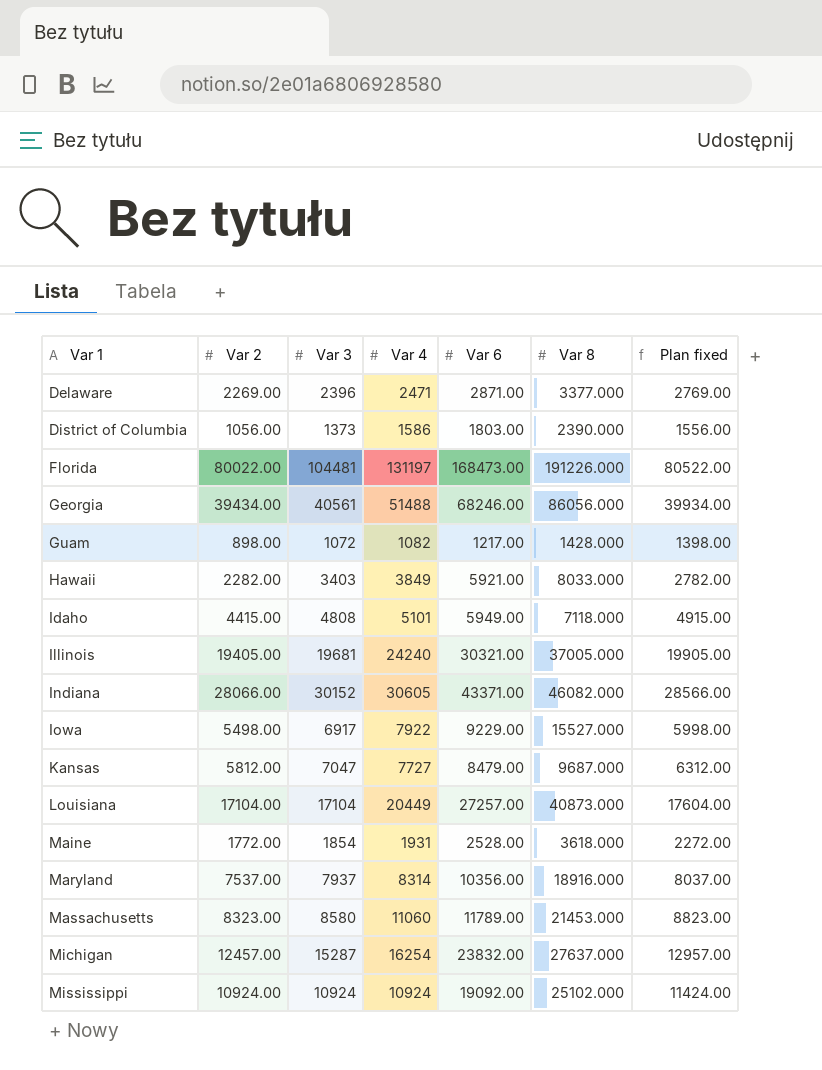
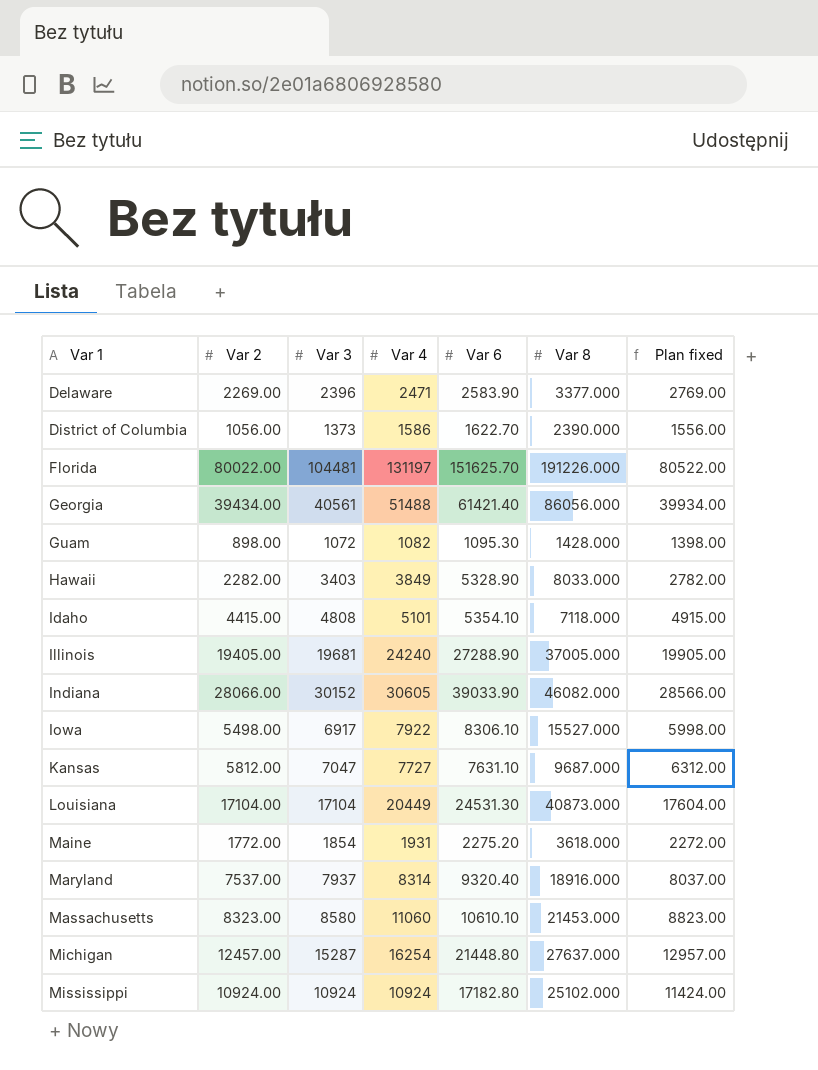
Delaware | Var 6: 2871.00 -> 2583.90
District of Columbia | Var 6: 1803.00 -> 1622.70
Florida | Var 6: 168473.00 -> 151625.70
Georgia | Var 6: 68246.00 -> 61421.40
Guam | Var 6: 1217.00 -> 1095.30
Hawaii | Var 6: 5921.00 -> 5328.90
Idaho | Var 6: 5949.00 -> 5354.10
Illinois | Var 6: 30321.00 -> 27288.90
Indiana | Var 6: 43371.00 -> 39033.90
Iowa | Var 6: 9229.00 -> 8306.10
Kansas | Var 6: 8479.00 -> 7631.10
Louisiana | Var 6: 27257.00 -> 24531.30
Maine | Var 6: 2528.00 -> 2275.20
Maryland | Var 6: 10356.00 -> 9320.40
Massachusetts | Var 6: 11789.00 -> 10610.10
Michigan | Var 6: 23832.00 -> 21448.80
Mississippi | Var 6: 19092.00 -> 17182.80

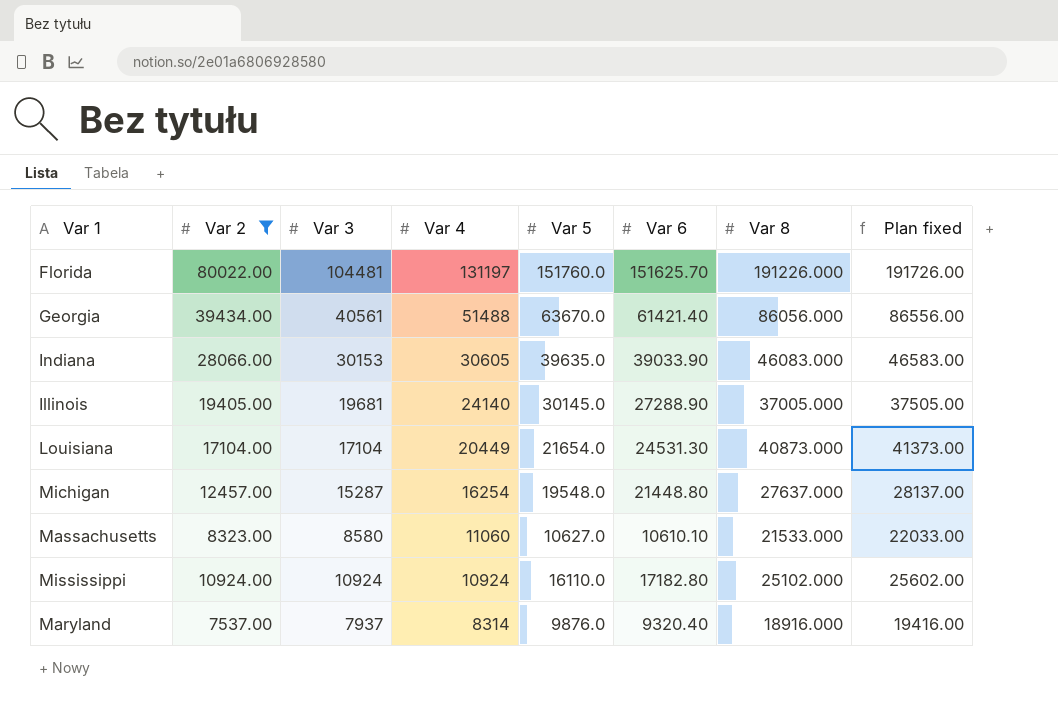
filter: none -> Var 2 >= 7537.00
row order: Var 1 ascending -> Var 4 descending
column Var 5 | position: none -> 5
column Plan fixed | formula: [Var 2] + 500 -> [Var 8] + 500
Indiana | Var 3: 30152 -> 30153
Indiana | Var 8: 46082.000 -> 46083.000
Illinois | Var 4: 24240 -> 24140
Massachusetts | Var 8: 21453.000 -> 21533.000

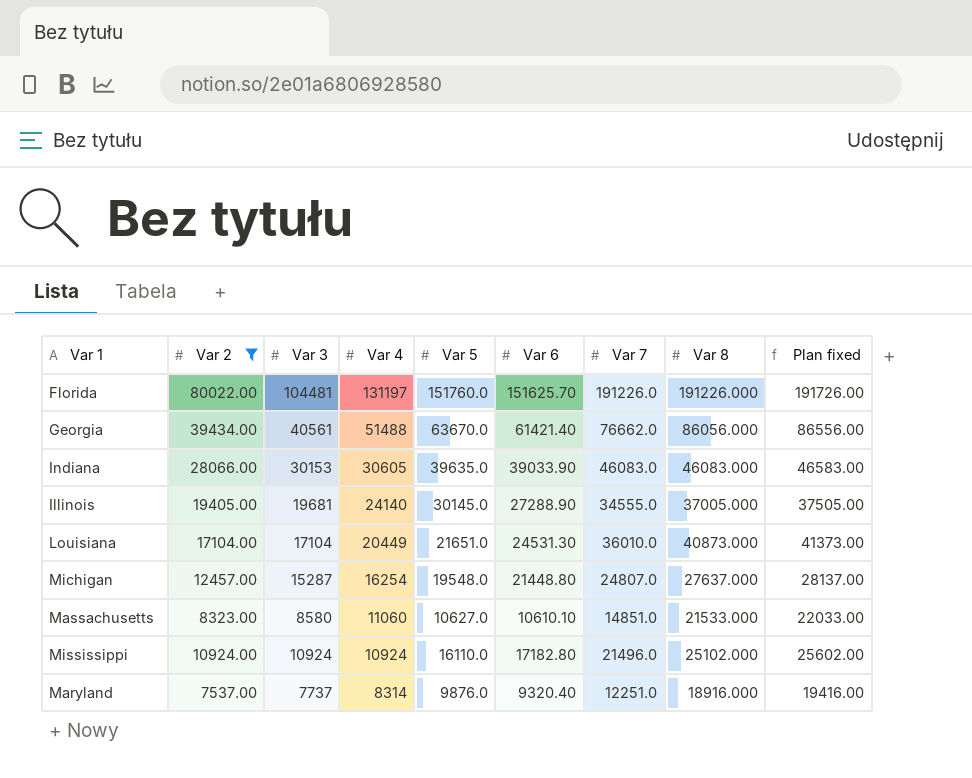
column Var 7 | position: none -> 7
Louisiana | Var 5: 21654.0 -> 21651.0
Maryland | Var 3: 7937 -> 7737

